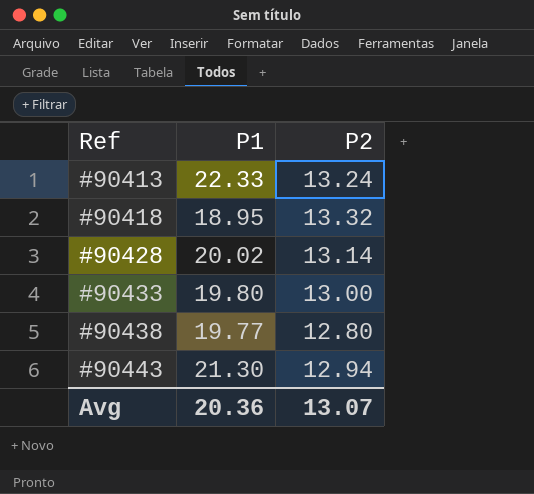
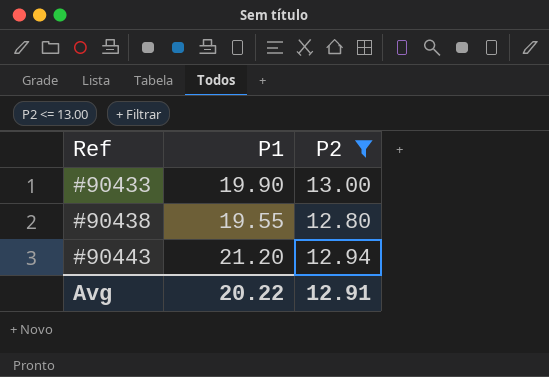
filter: none -> P2 <= 13.00
#90433 | P1: 19.80 -> 19.90
#90438 | P1: 19.77 -> 19.55
#90443 | P1: 21.30 -> 21.20
Avg | P1: 20.36 -> 20.22
Avg | P2: 13.07 -> 12.91

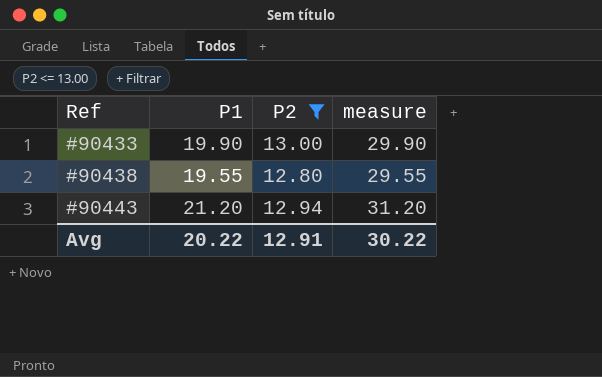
column measure | formula: none -> [P1] + 10

